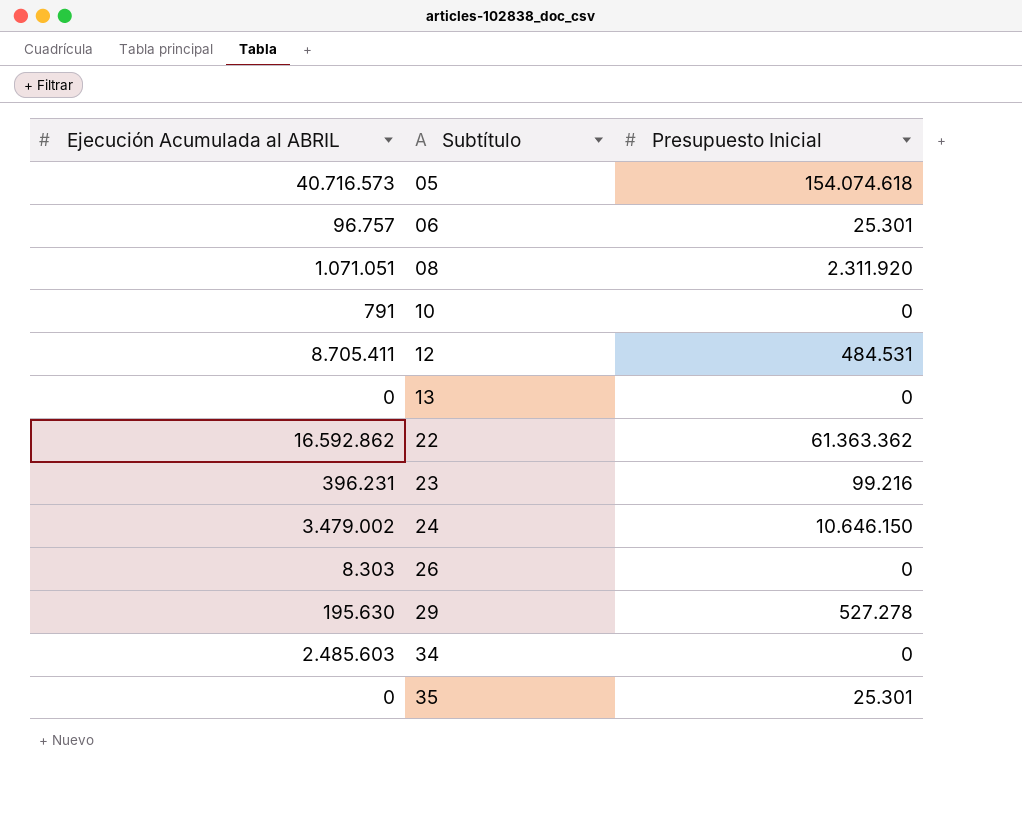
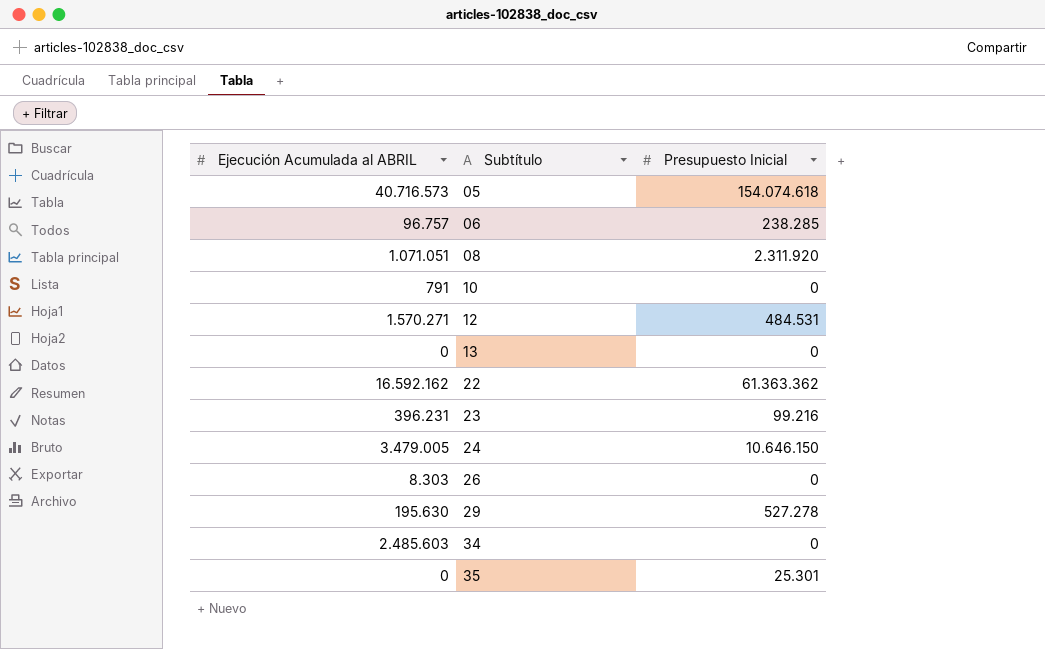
06 | Presupuesto Inicial: 25.301 -> 238.285
12 | Ejecución Acumulada al ABRIL: 8.705.411 -> 1.570.271
22 | Ejecución Acumulada al ABRIL: 16.592.862 -> 16.592.162
24 | Ejecución Acumulada al ABRIL: 3.479.002 -> 3.479.005

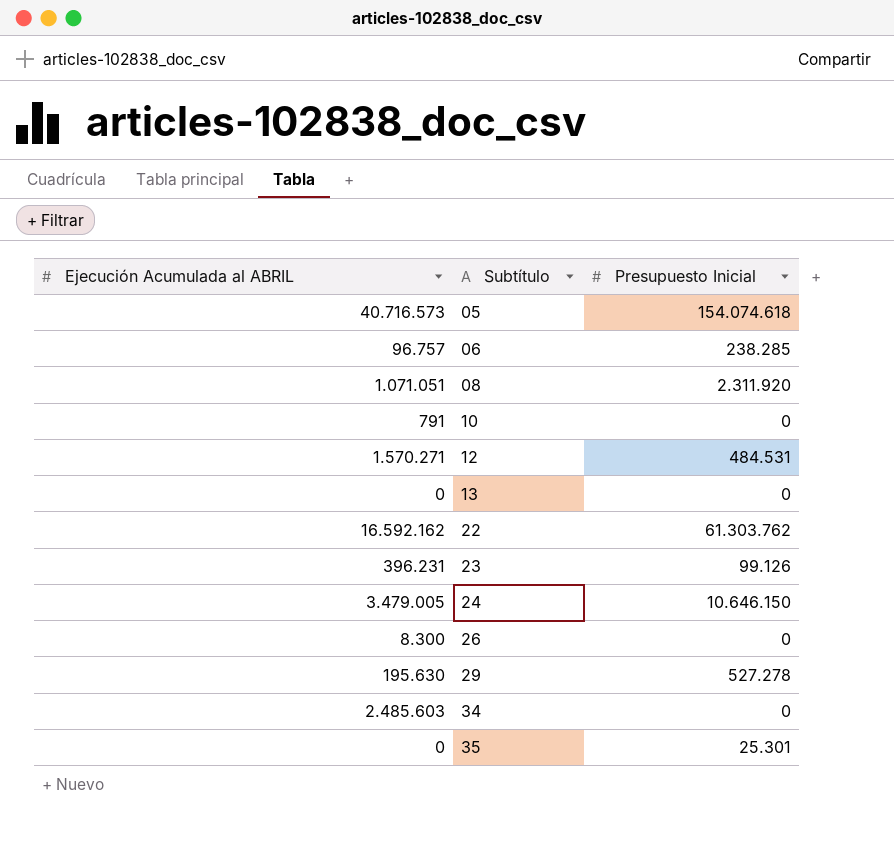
22 | Presupuesto Inicial: 61.363.362 -> 61.303.762
23 | Presupuesto Inicial: 99.216 -> 99.126
26 | Ejecución Acumulada al ABRIL: 8.303 -> 8.300

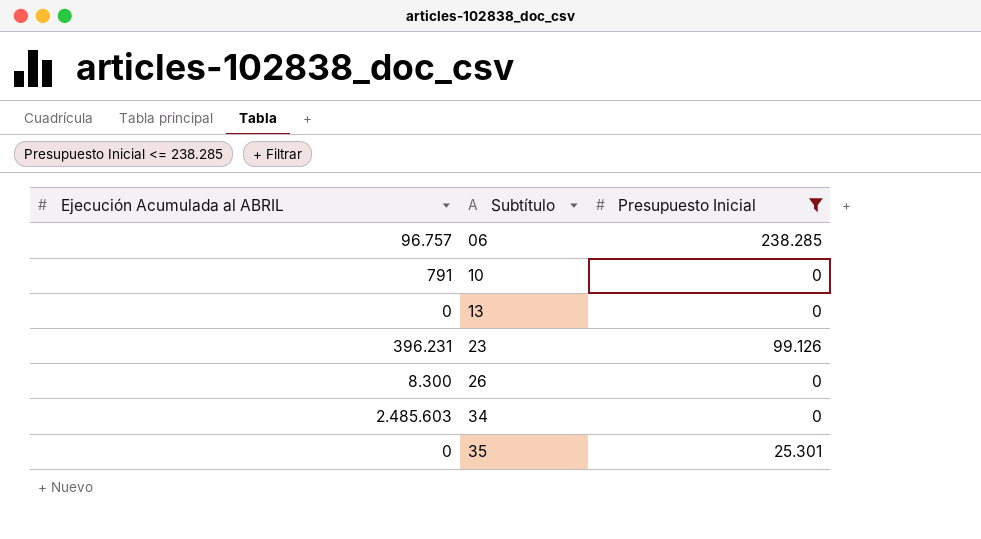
filter: none -> Presupuesto Inicial <= 238.285

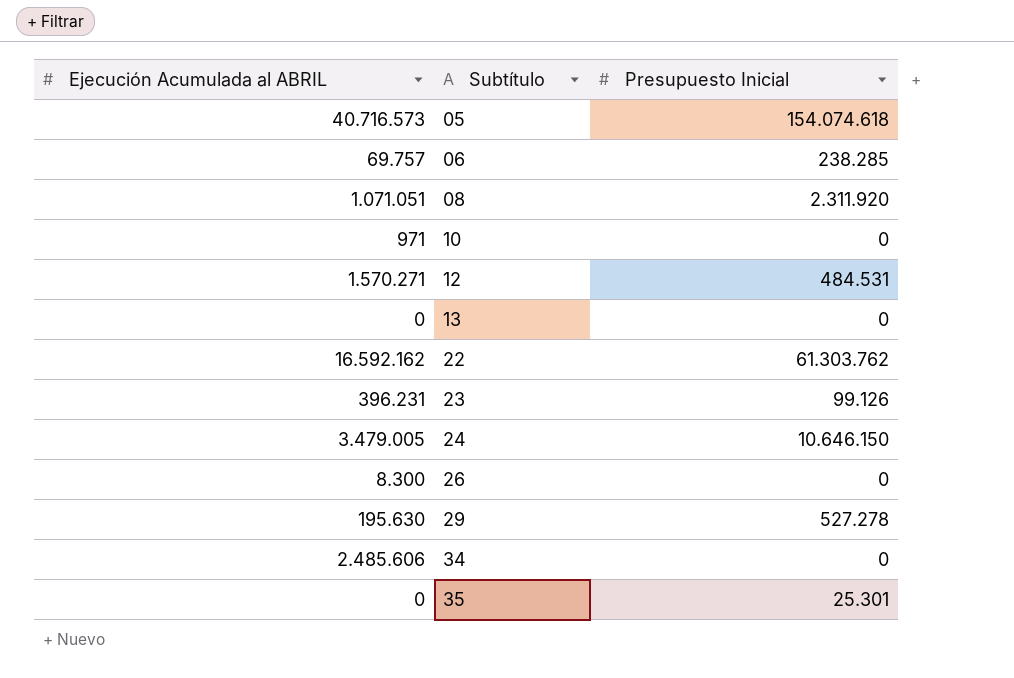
filter: Presupuesto Inicial <= 238.285 -> none
06 | Ejecución Acumulada al ABRIL: 96.757 -> 69.757
10 | Ejecución Acumulada al ABRIL: 791 -> 971
34 | Ejecución Acumulada al ABRIL: 2.485.603 -> 2.485.606

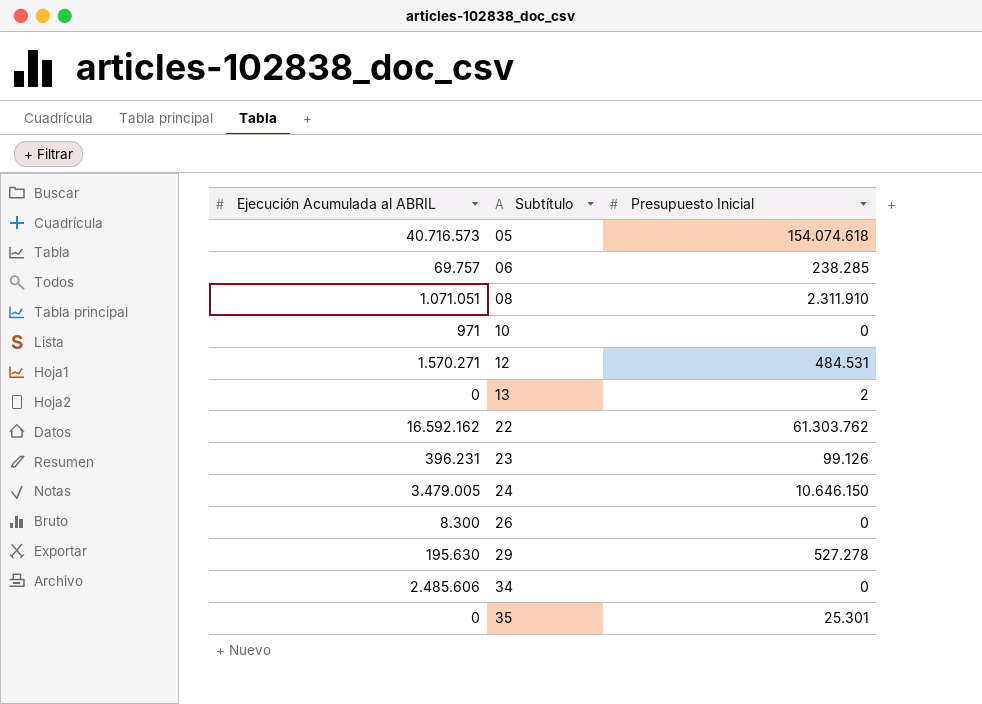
08 | Presupuesto Inicial: 2.311.920 -> 2.311.910
13 | Presupuesto Inicial: 0 -> 2

